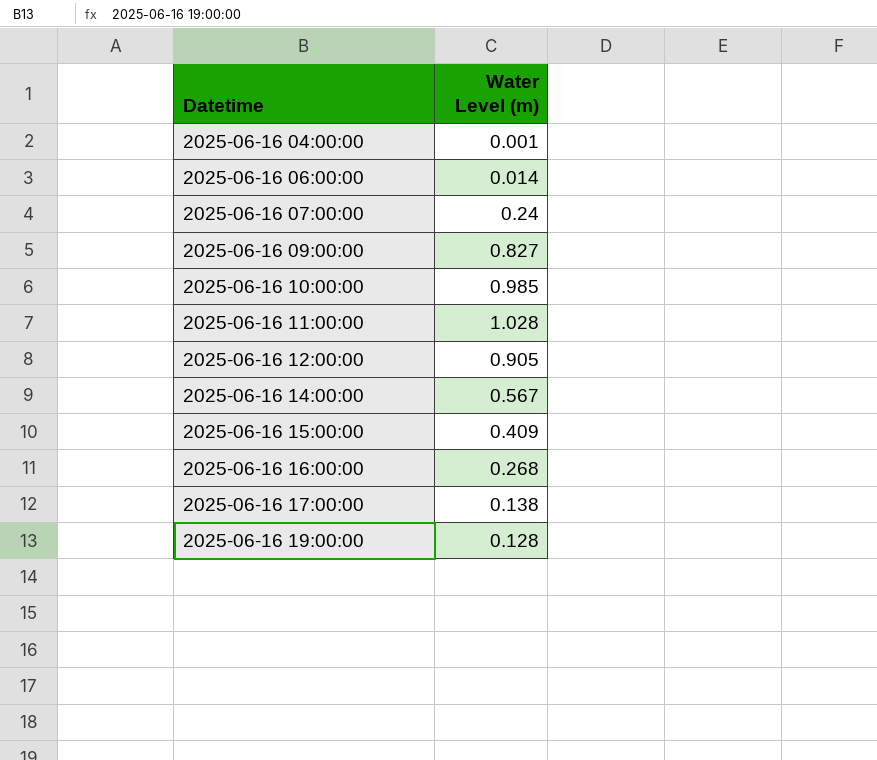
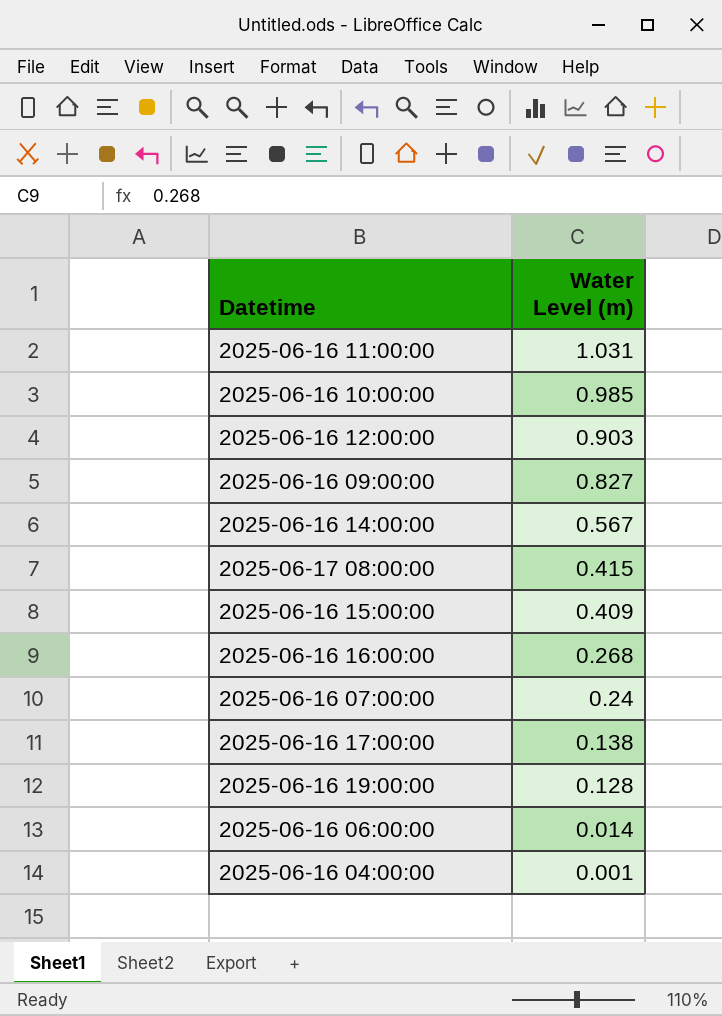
row order: Datetime ascending -> Water Level (m) descending
2025-06-16 11:00:00 | Water Level (m): 1.028 -> 1.031
2025-06-16 12:00:00 | Water Level (m): 0.905 -> 0.903
row 2025-06-17 08:00:00: none -> 0.415

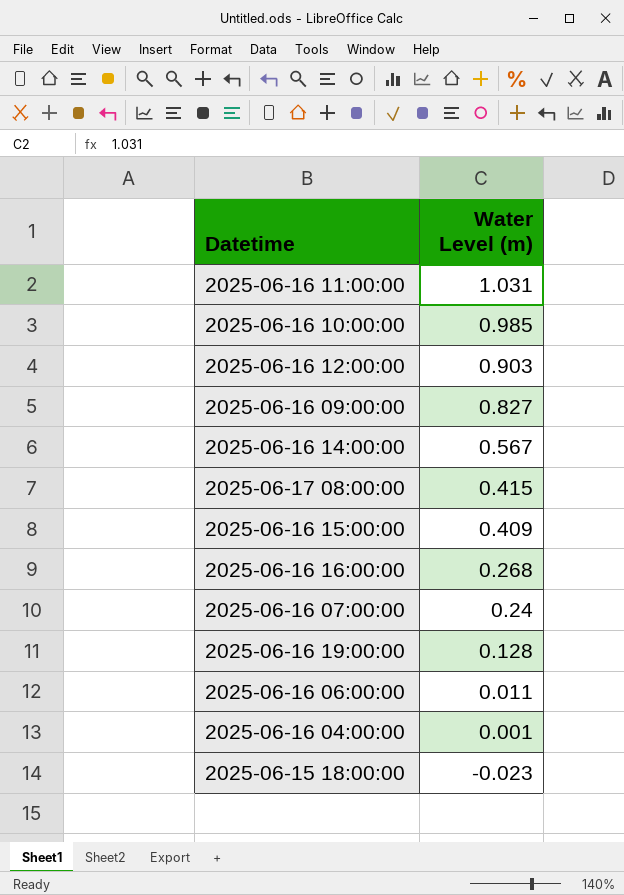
row 2025-06-16 17:00:00: 0.138 -> none
2025-06-16 06:00:00 | Water Level (m): 0.014 -> 0.011
row 2025-06-15 18:00:00: none -> -0.023

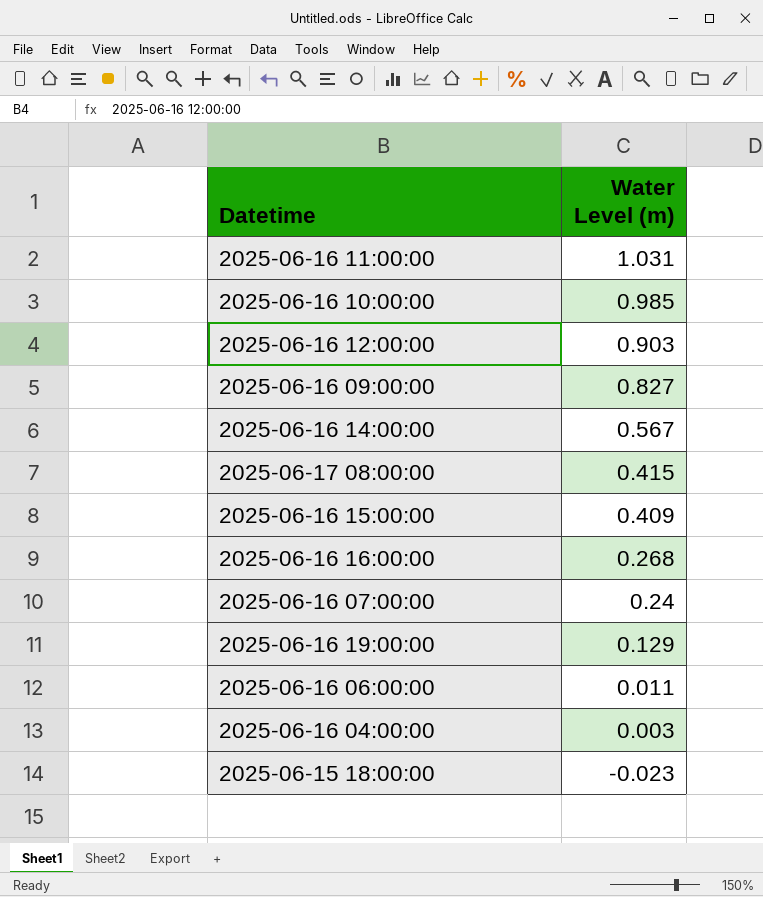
2025-06-16 19:00:00 | Water Level (m): 0.128 -> 0.129
2025-06-16 04:00:00 | Water Level (m): 0.001 -> 0.003

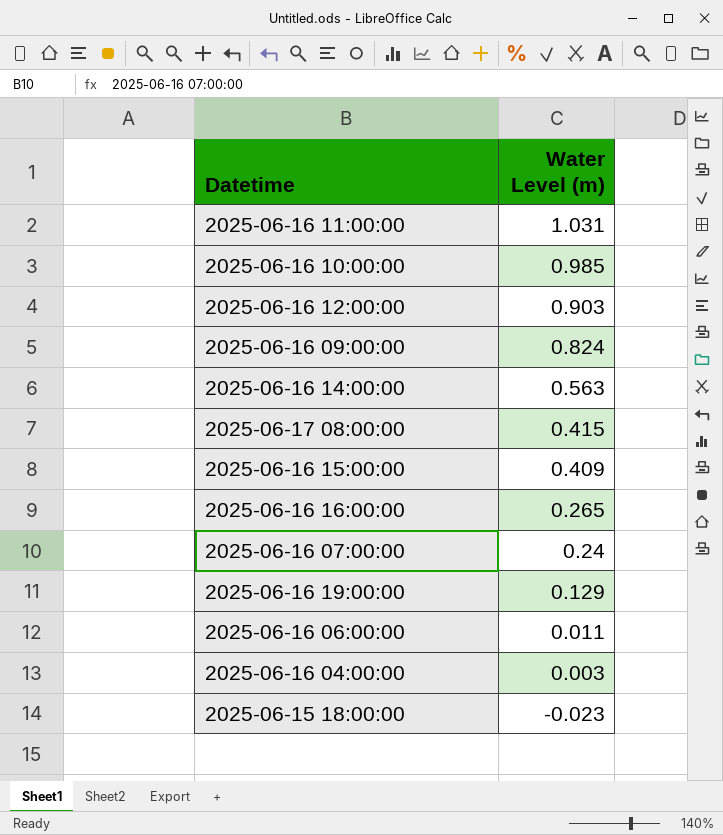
2025-06-16 09:00:00 | Water Level (m): 0.827 -> 0.824
2025-06-16 14:00:00 | Water Level (m): 0.567 -> 0.563
2025-06-16 16:00:00 | Water Level (m): 0.268 -> 0.265

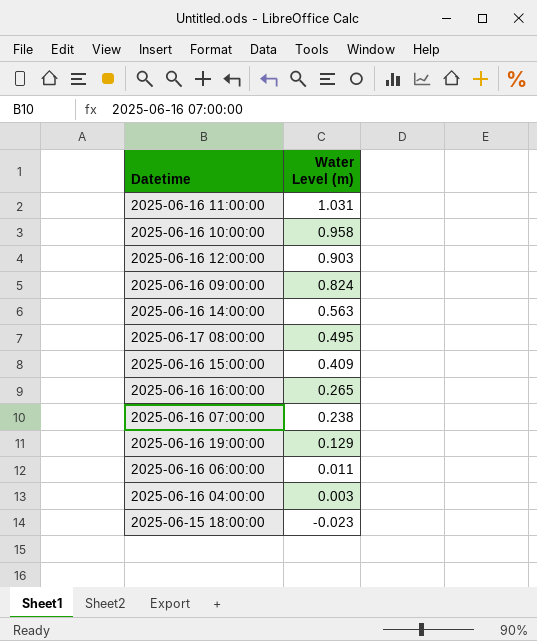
2025-06-16 10:00:00 | Water Level (m): 0.985 -> 0.958
2025-06-17 08:00:00 | Water Level (m): 0.415 -> 0.495
2025-06-16 07:00:00 | Water Level (m): 0.24 -> 0.238

